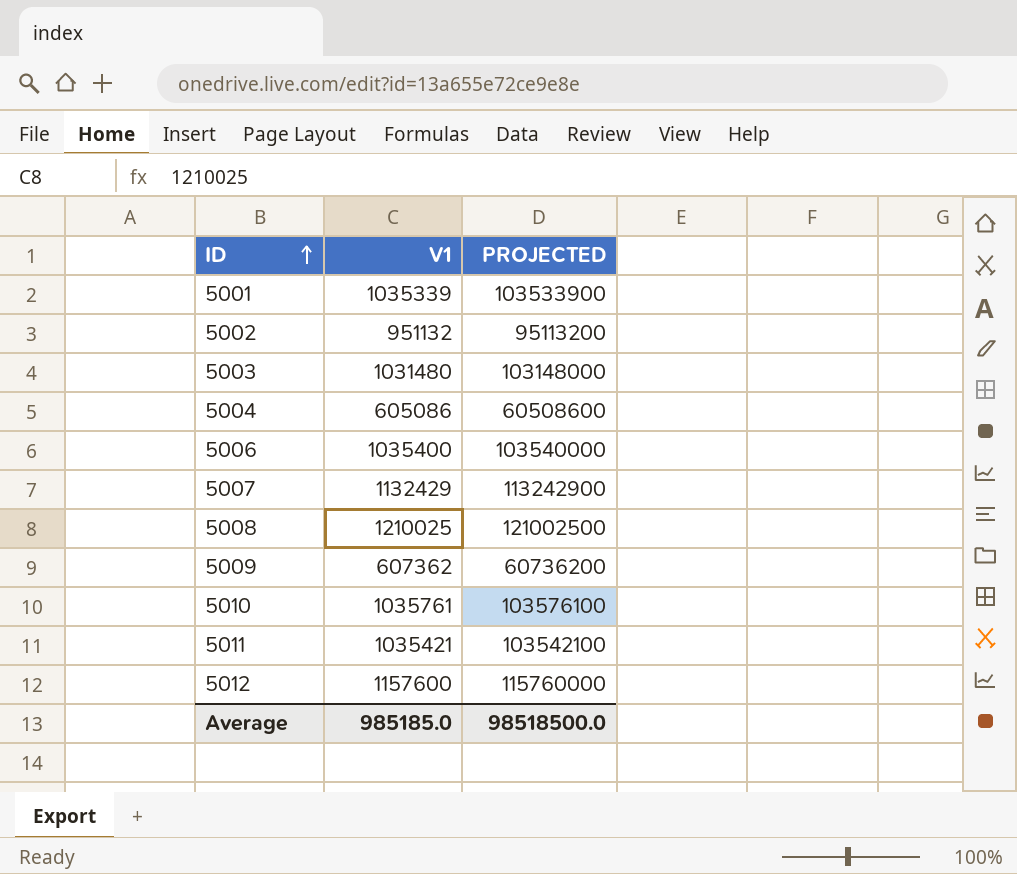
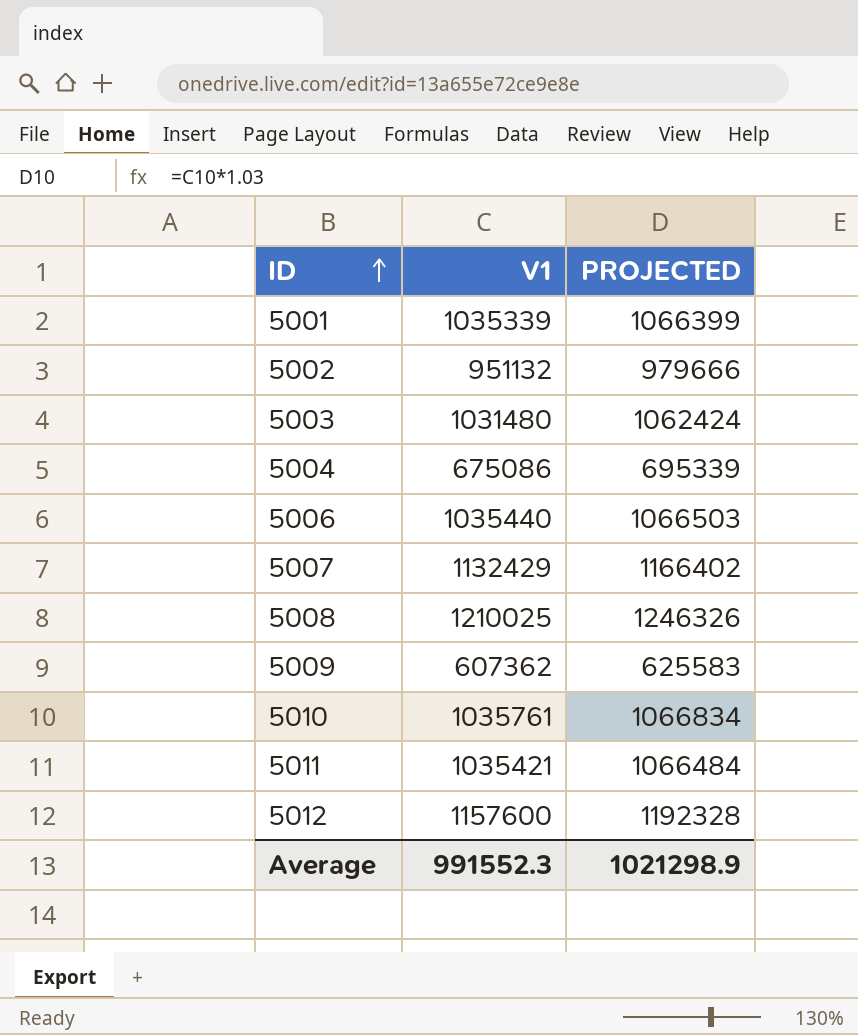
column PROJECTED | formula: [V1] * 100 -> [V1] * 1.03
5004 | V1: 605086 -> 675086
5006 | V1: 1035400 -> 1035440
Average | V1: 985185.0 -> 991552.3
Average | PROJECTED: 98518500.0 -> 1021298.9

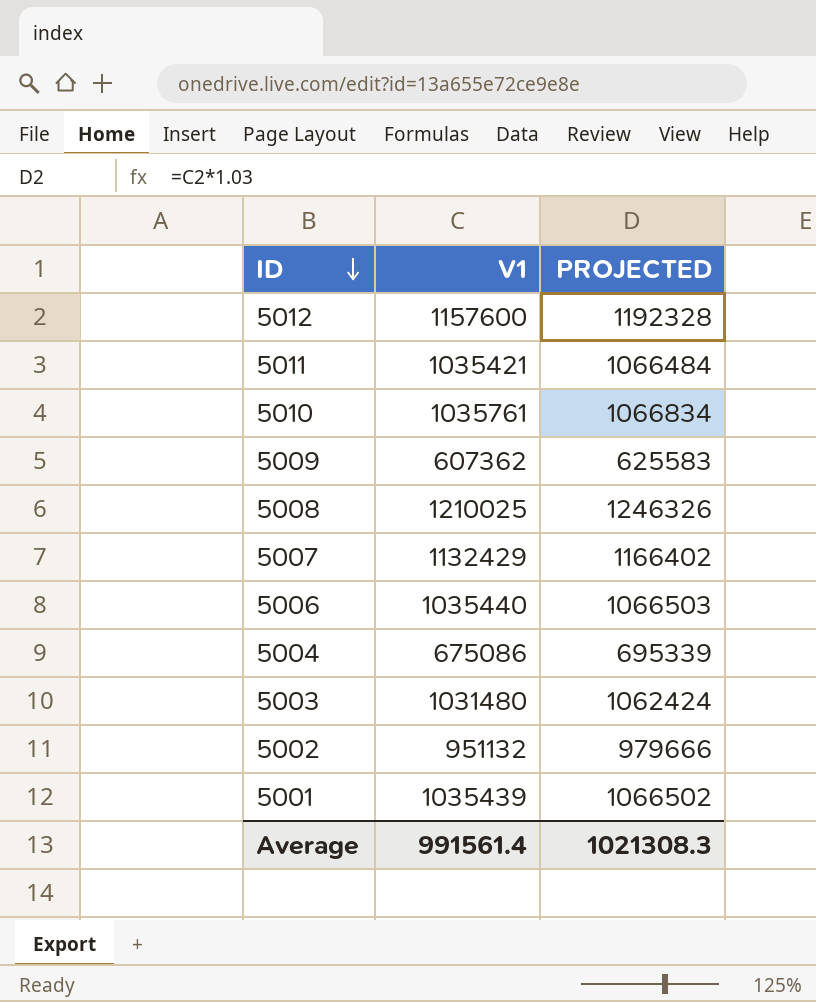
row order: ID ascending -> ID descending
5001 | V1: 1035339 -> 1035439
5001 | PROJECTED: 1066399 -> 1066502
Average | V1: 991552.3 -> 991561.4
Average | PROJECTED: 1021298.9 -> 1021308.3

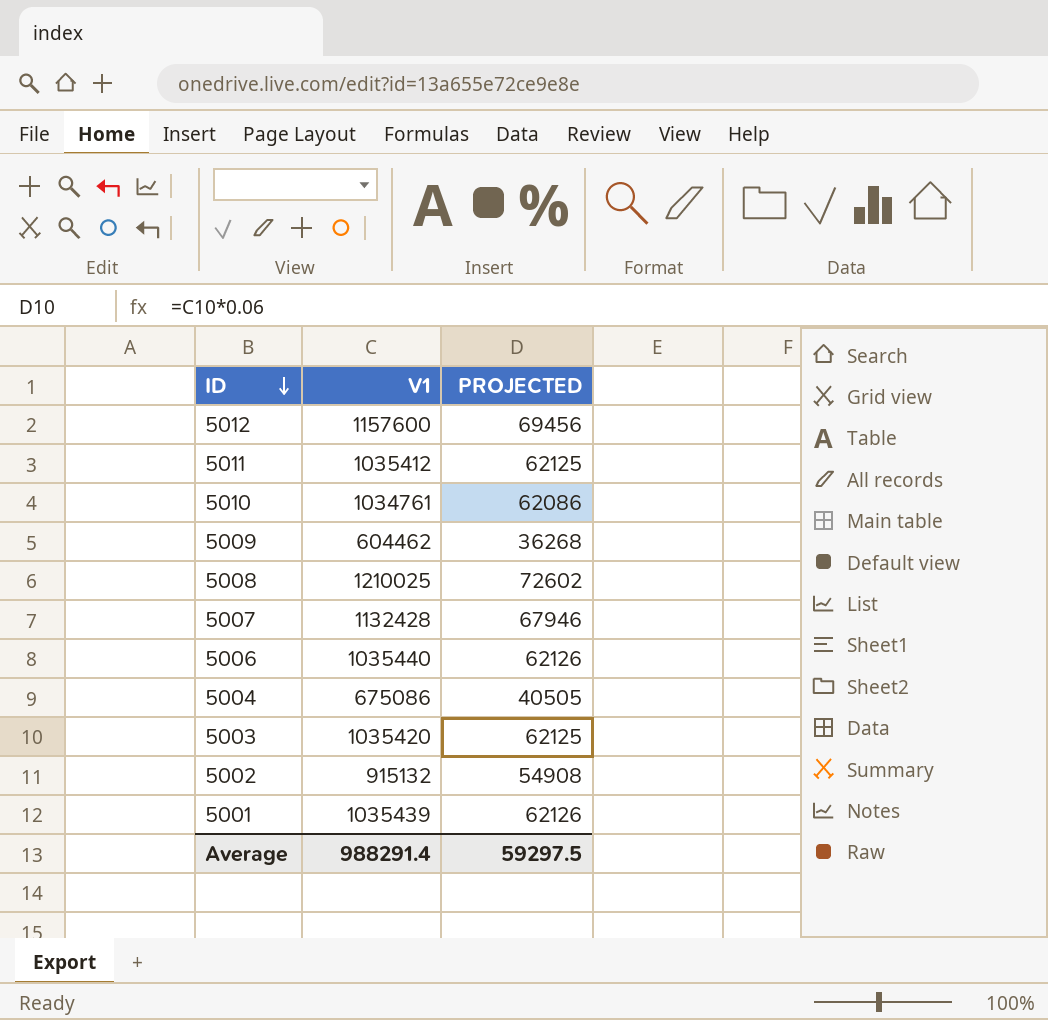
column PROJECTED | formula: [V1] * 1.03 -> [V1] * 0.06
5011 | V1: 1035421 -> 1035412
5010 | V1: 1035761 -> 1034761
5009 | V1: 607362 -> 604462
5007 | V1: 1132429 -> 1132428
5003 | V1: 1031480 -> 1035420
5002 | V1: 951132 -> 915132
Average | V1: 991561.4 -> 988291.4
Average | PROJECTED: 1021308.3 -> 59297.5

